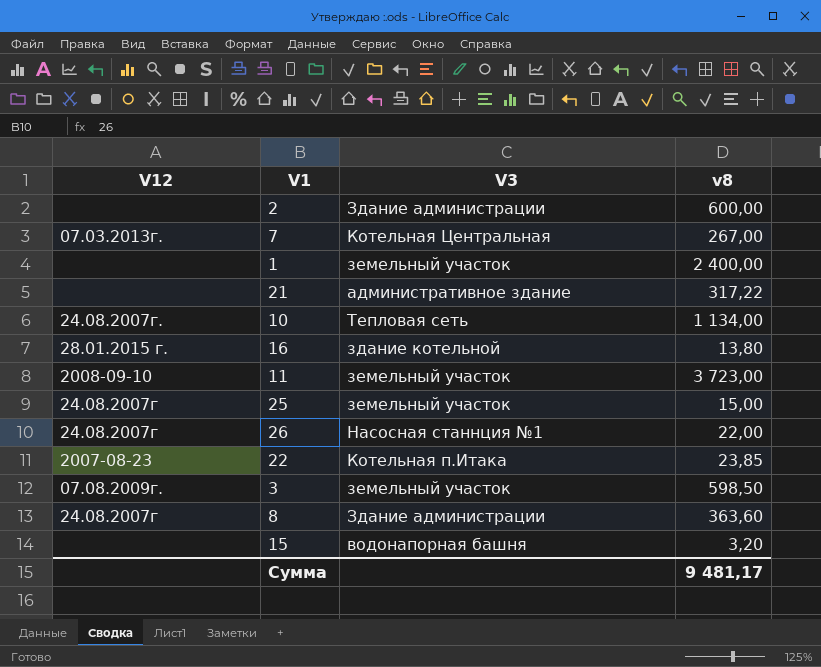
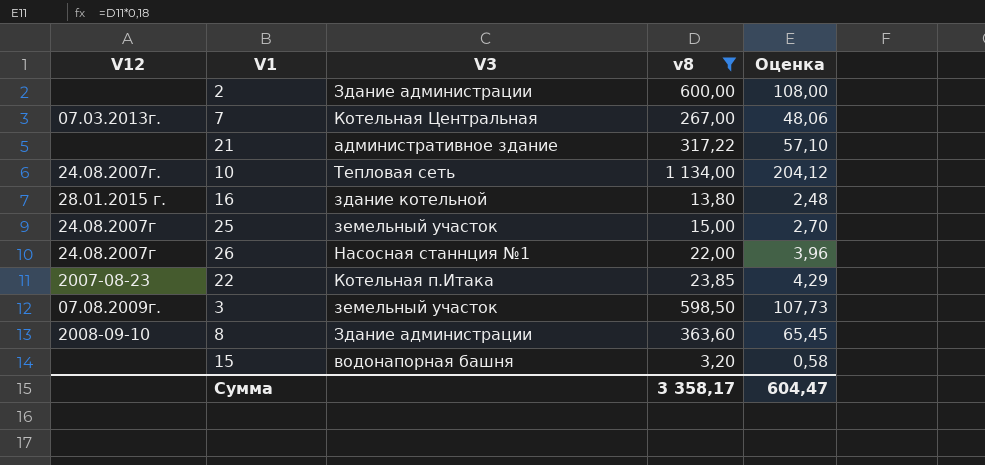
filter: none -> v8 <= 1 134,00
column Оценка | formula: none -> [v8] * 0,18
8 | V12: 24.08.2007г -> 2008-09-10
Сумма | v8: 9 481,17 -> 3 358,17

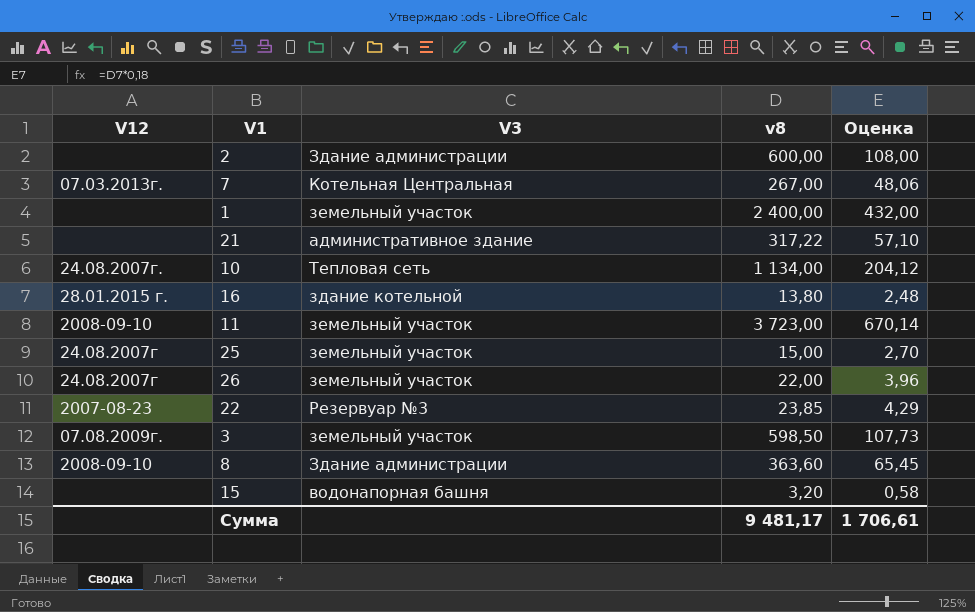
filter: v8 <= 1 134,00 -> none
26 | V3: Насосная станнция №1 -> земельный участок
22 | V3: Котельная п.Итака -> Резервуар №3
Сумма | v8: 3 358,17 -> 9 481,17
Сумма | Оценка: 604,47 -> 1 706,61

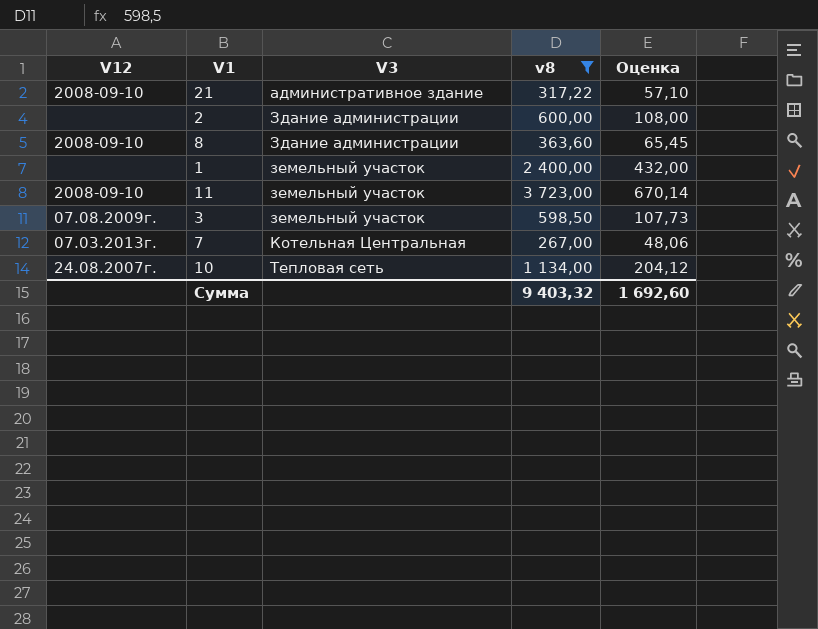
filter: none -> v8 >= 267,00
row order: none -> V3 ascending
21 | V12: none -> 2008-09-10
Сумма | v8: 9 481,17 -> 9 403,32
Сумма | Оценка: 1 706,61 -> 1 692,60

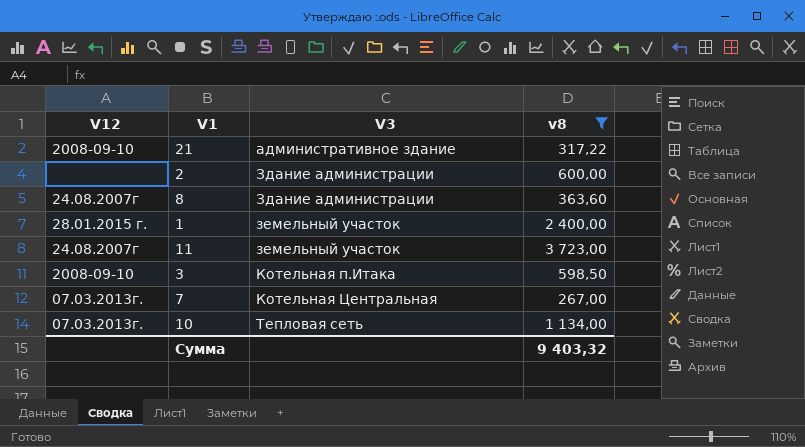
column Оценка | formula: [v8] * 0,18 -> none
8 | V12: 2008-09-10 -> 24.08.2007г
1 | V12: none -> 28.01.2015 г.
11 | V12: 2008-09-10 -> 24.08.2007г
3 | V12: 07.08.2009г. -> 2008-09-10
3 | V3: земельный участок -> Котельная п.Итака
10 | V12: 24.08.2007г. -> 07.03.2013г.

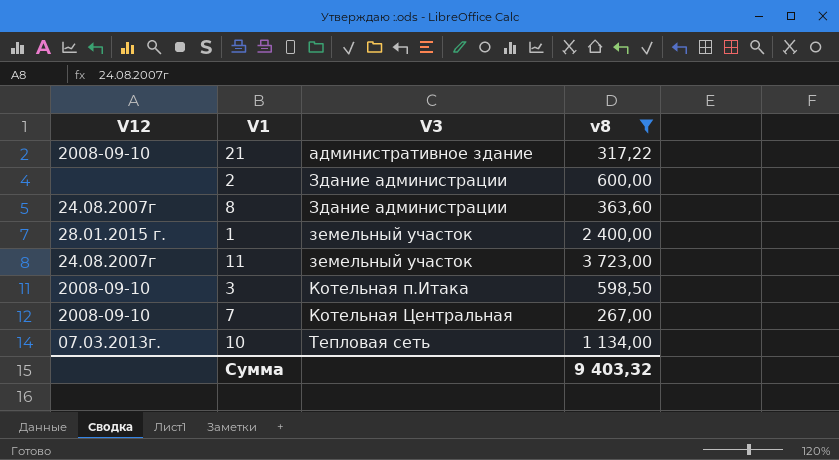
7 | V12: 07.03.2013г. -> 2008-09-10

